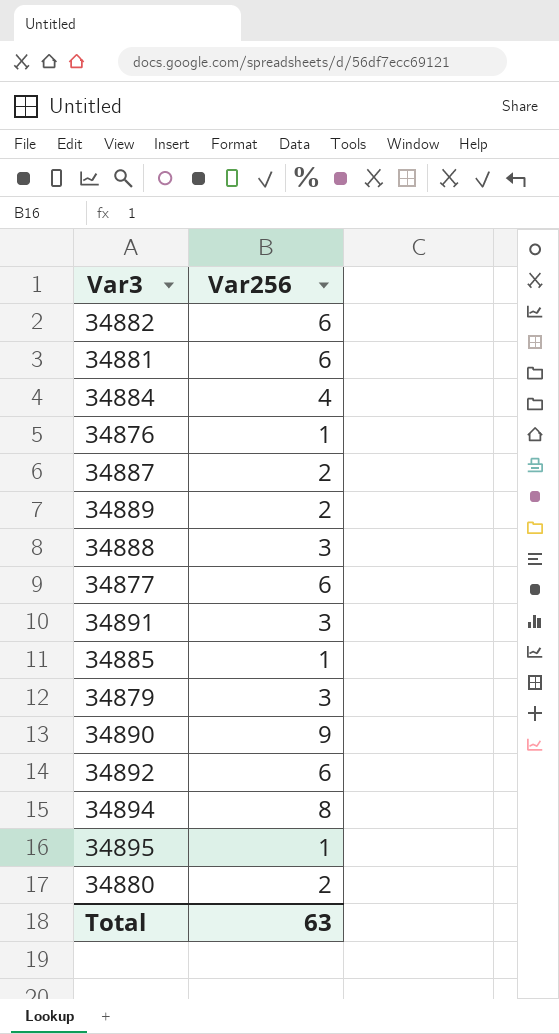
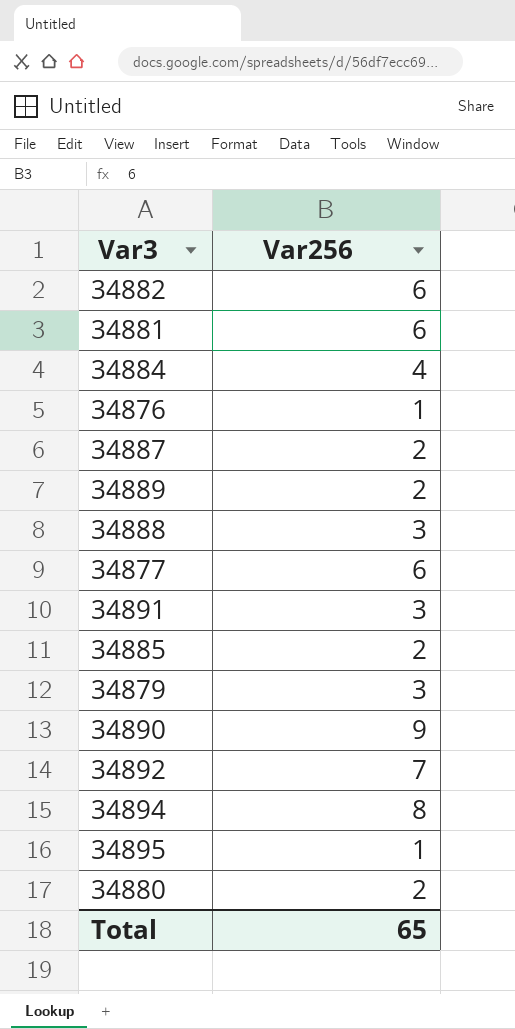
34885 | Var256: 1 -> 2
34892 | Var256: 6 -> 7
Total | Var256: 63 -> 65

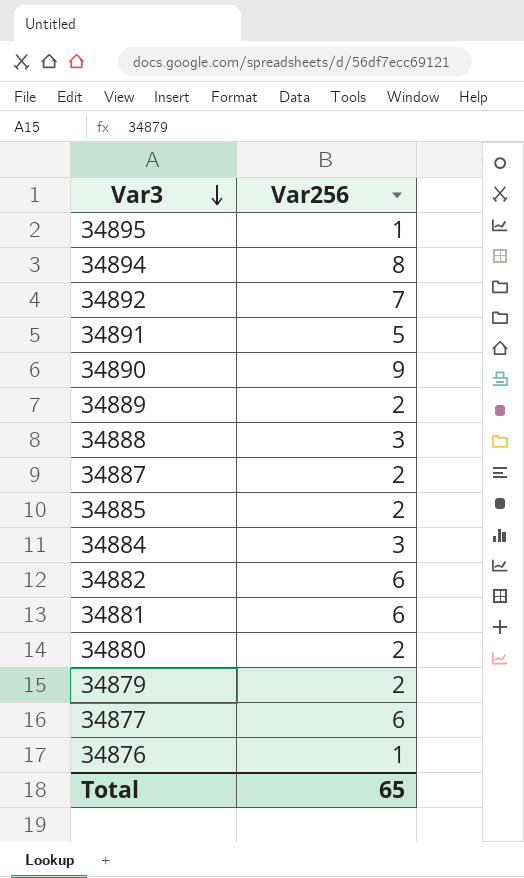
row order: none -> Var3 descending
34891 | Var256: 3 -> 5
34884 | Var256: 4 -> 3
34879 | Var256: 3 -> 2

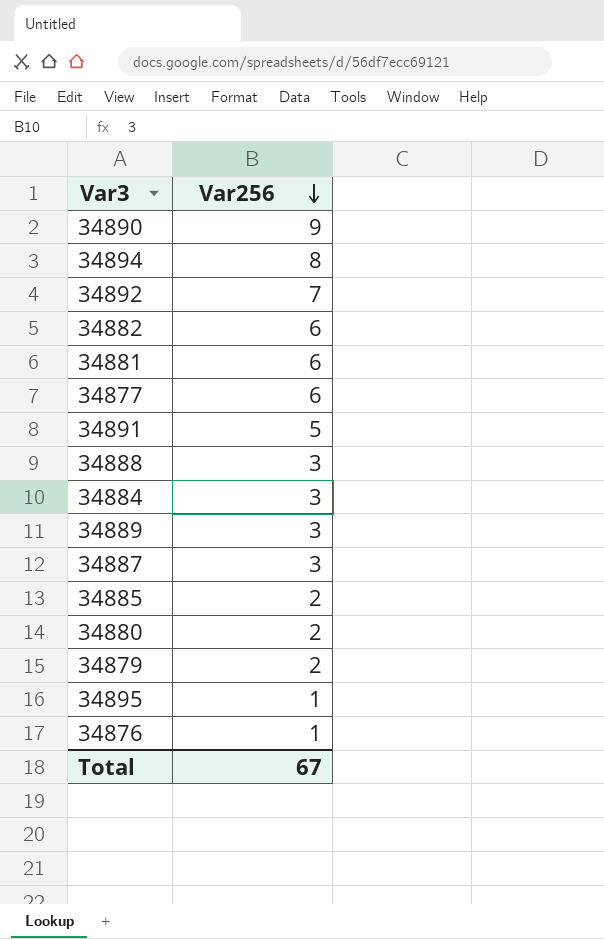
row order: Var3 descending -> Var256 descending
34889 | Var256: 2 -> 3
34887 | Var256: 2 -> 3
Total | Var256: 65 -> 67

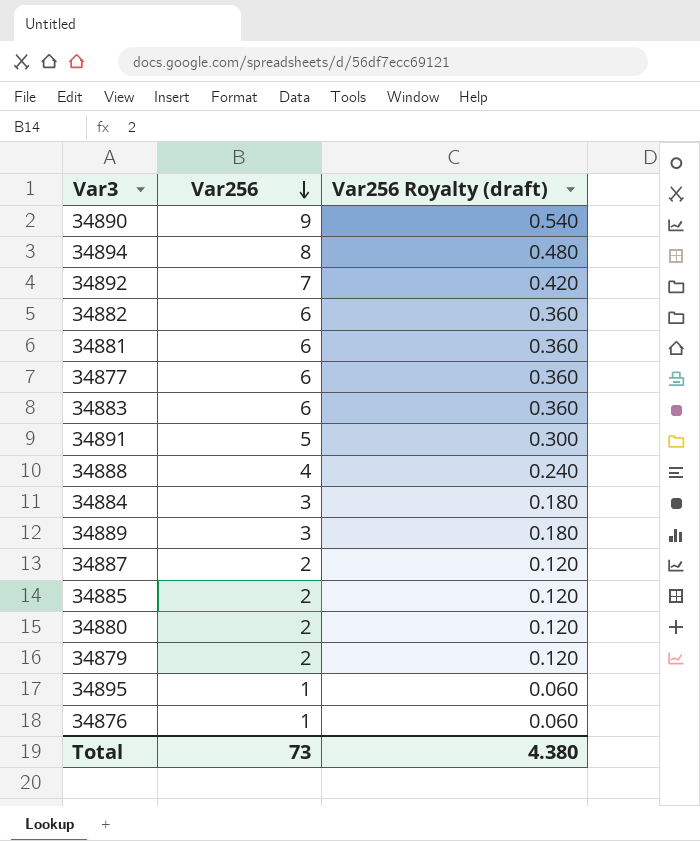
column Var256 Royalty (draft) | formula: none -> [Var256] * 0.06
row 34883: none -> 6 | 0.360
34888 | Var256: 3 -> 4
34887 | Var256: 3 -> 2
Total | Var256: 67 -> 73

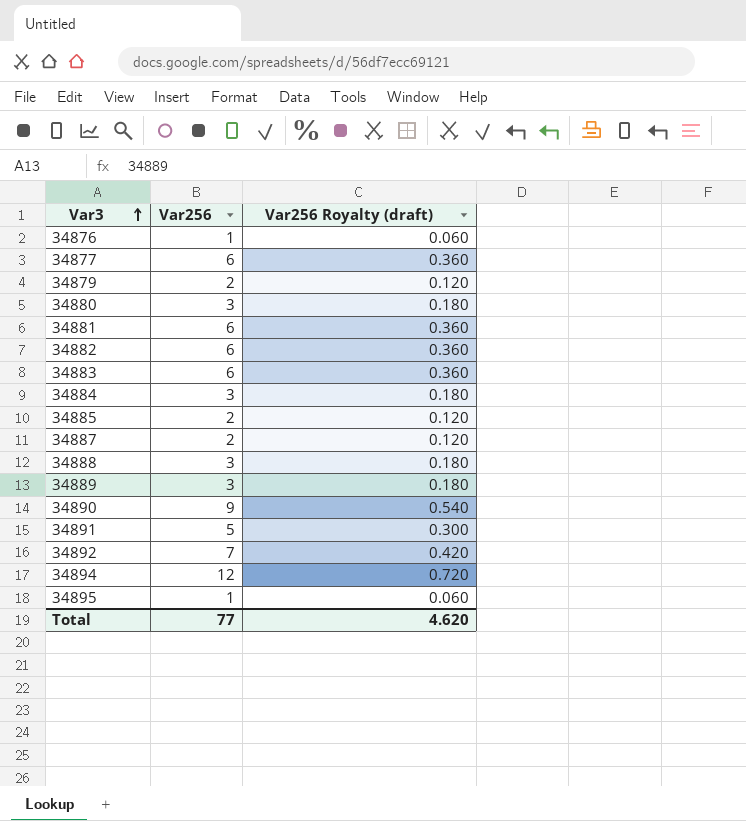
row order: Var256 descending -> Var3 ascending
34880 | Var256: 2 -> 3
34880 | Var256 Royalty (draft): 0.120 -> 0.180
34888 | Var256: 4 -> 3
34888 | Var256 Royalty (draft): 0.240 -> 0.180
34894 | Var256: 8 -> 12
34894 | Var256 Royalty (draft): 0.480 -> 0.720
Total | Var256: 73 -> 77
Total | Var256 Royalty (draft): 4.380 -> 4.620

